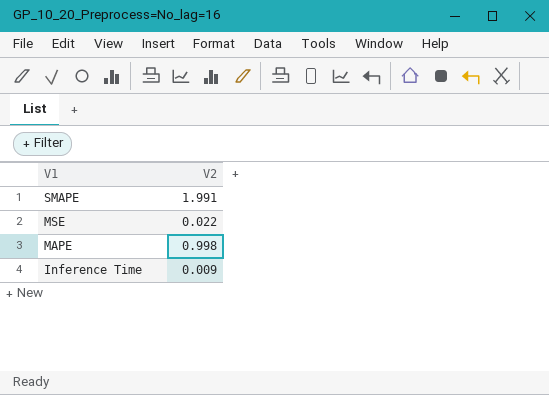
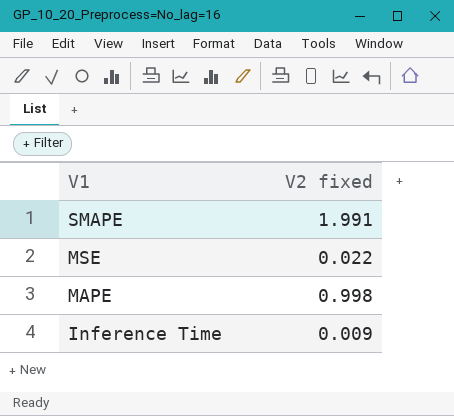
column name: V2 -> V2 fixed

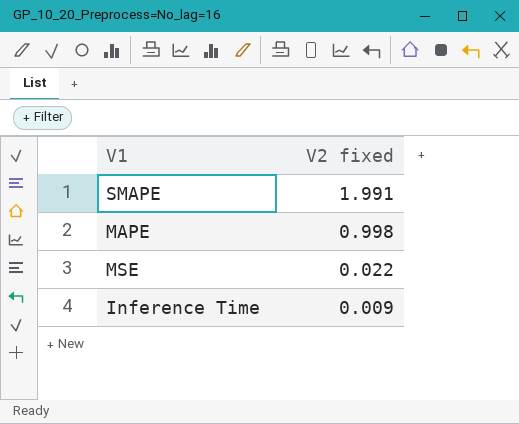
row order: V1 descending -> V2 fixed descending

